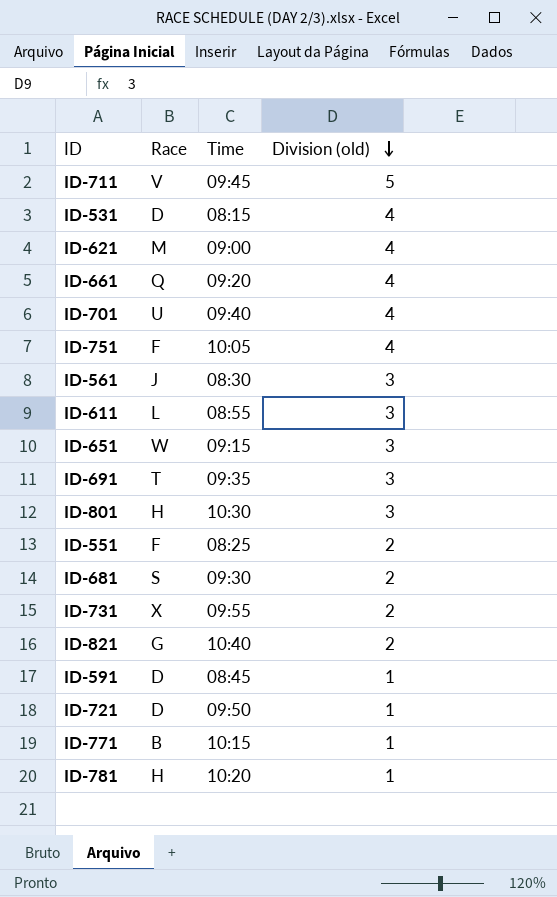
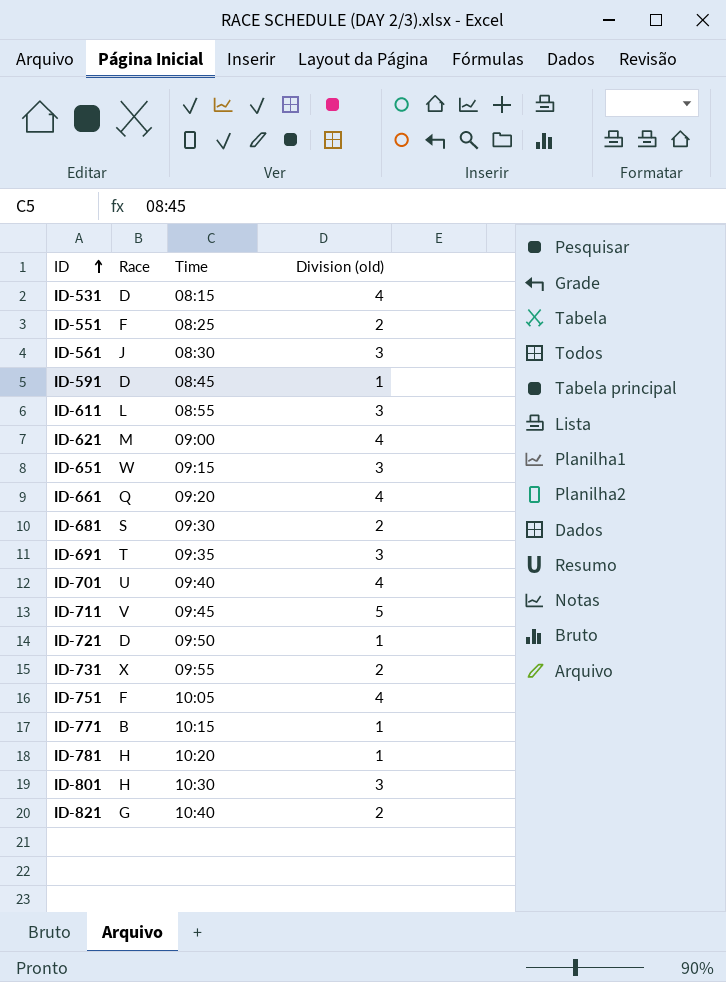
row order: Division (old) descending -> ID ascending

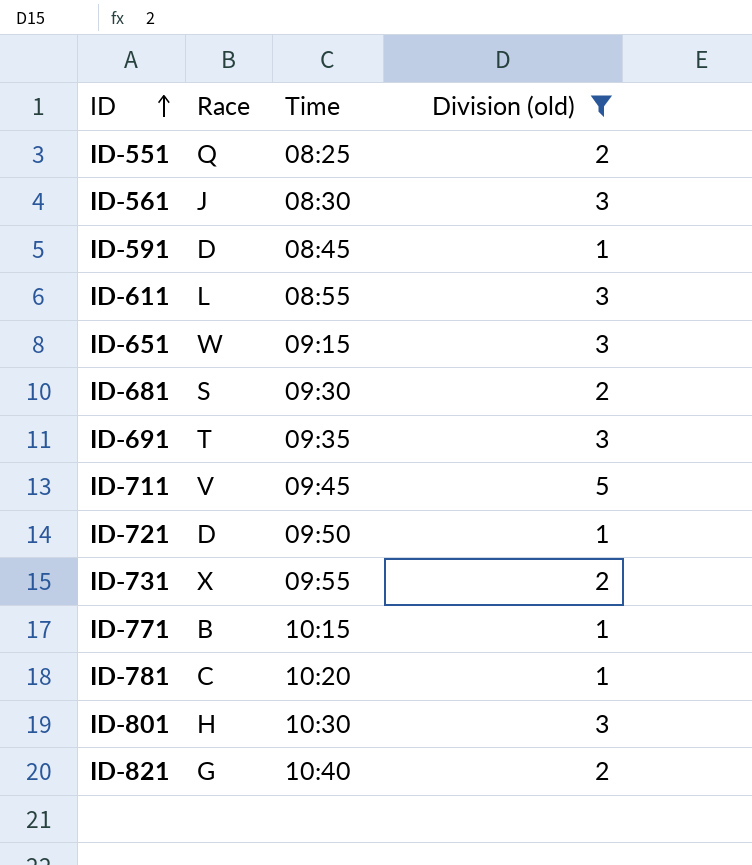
filter: none -> Division (old) != 4
ID-551 | Race: F -> Q
ID-781 | Race: H -> C

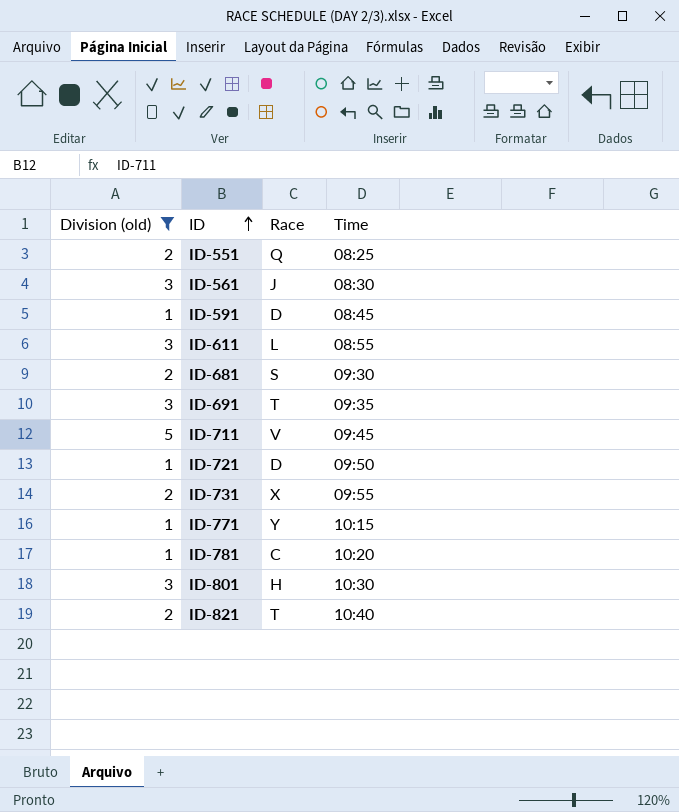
column Division (old) | position: 4 -> 1
row ID-651: W | 09:15 | 3 -> none
ID-771 | Race: B -> Y
ID-821 | Race: G -> T

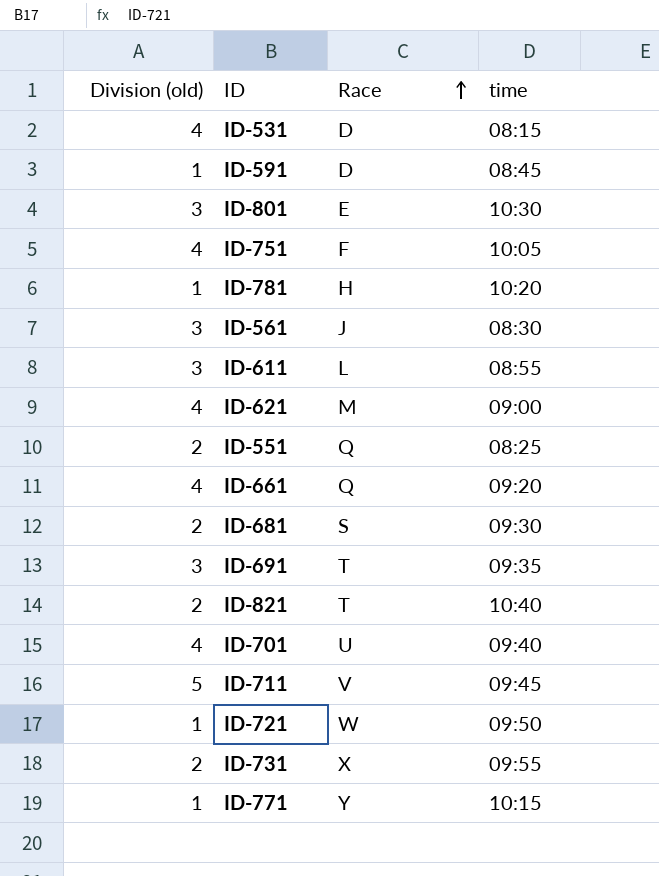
filter: Division (old) != 4 -> none
row order: ID ascending -> Race ascending
column name: Time -> time
ID-801 | Race: H -> E
ID-781 | Race: C -> H
ID-721 | Race: D -> W

